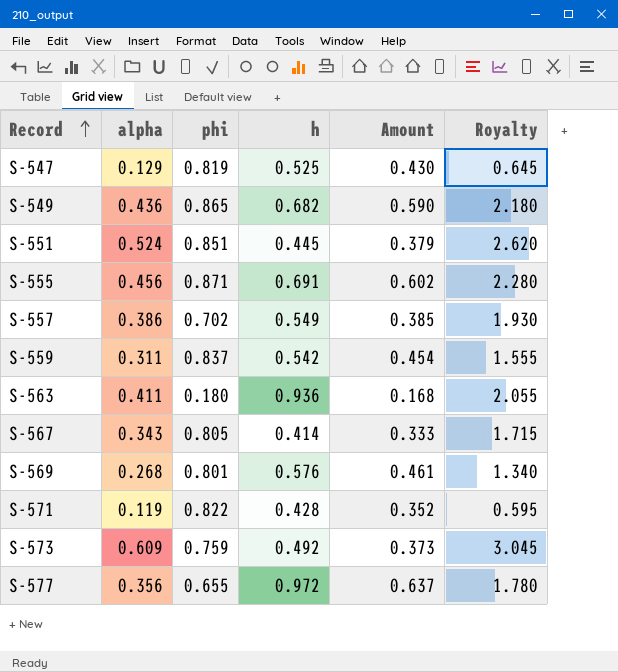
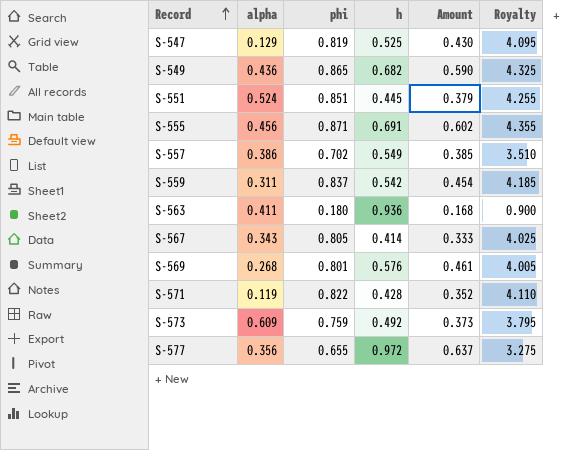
column Royalty | formula: [alpha] * 5 -> [phi] * 5

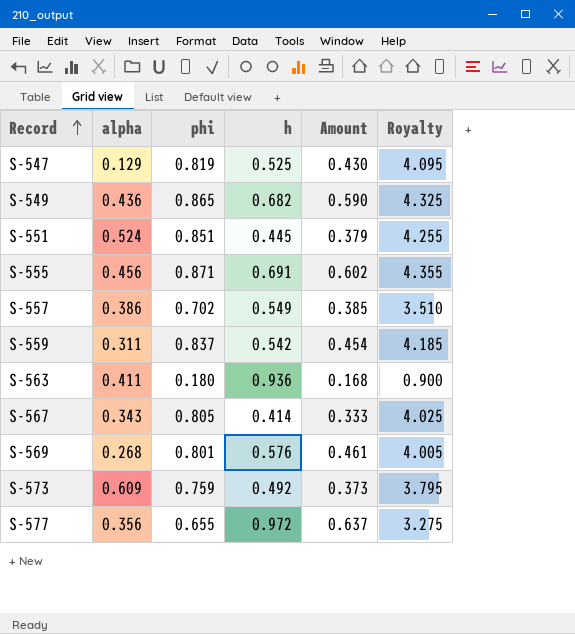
row S-571: 0.119 | 0.822 | 0.428 | 0.352 | 4.110 -> none

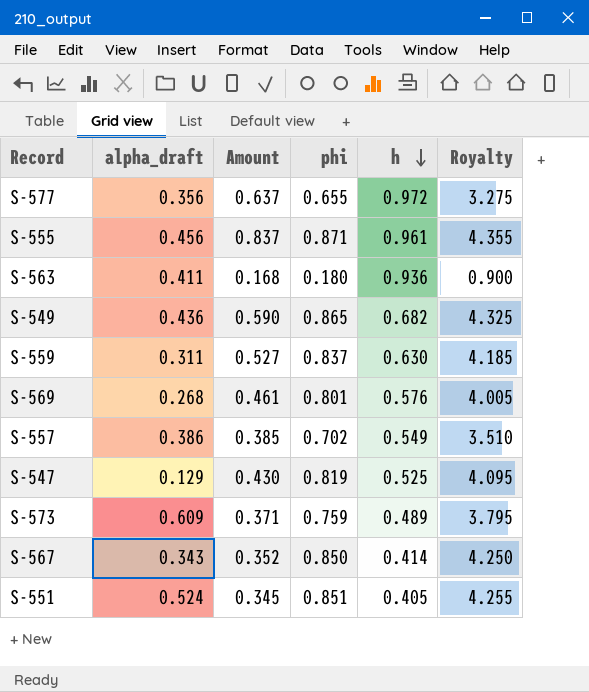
row order: Record ascending -> h descending
column name: alpha -> alpha_draft
column Amount | position: 5 -> 3
S-555 | Amount: 0.602 -> 0.837
S-555 | h: 0.691 -> 0.961
S-559 | Amount: 0.454 -> 0.527
S-559 | h: 0.542 -> 0.630
S-573 | Amount: 0.373 -> 0.371
S-573 | h: 0.492 -> 0.489
S-567 | Amount: 0.333 -> 0.352
S-567 | phi: 0.805 -> 0.850
S-567 | Royalty: 4.025 -> 4.250
S-551 | Amount: 0.379 -> 0.345
S-551 | h: 0.445 -> 0.405

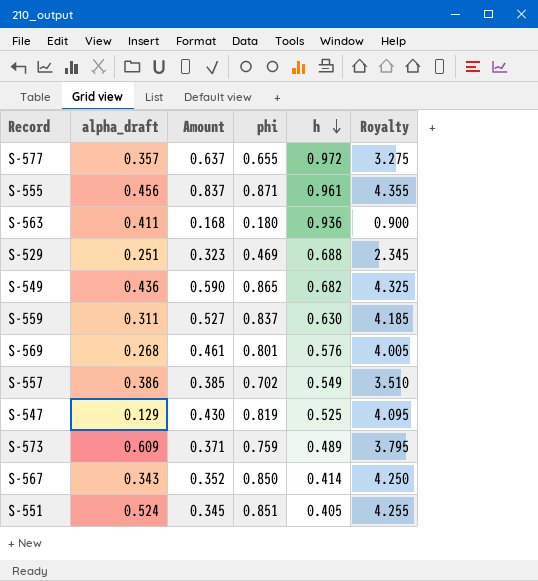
S-577 | alpha_draft: 0.356 -> 0.357
row S-529: none -> 0.251 | 0.323 | 0.469 | 0.688 | 2.345

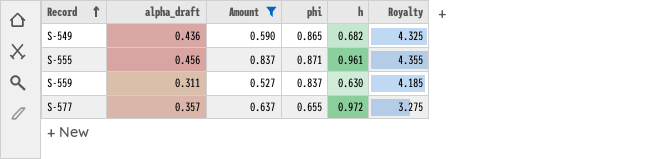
filter: none -> Amount >= 0.527
row order: h descending -> Record ascending

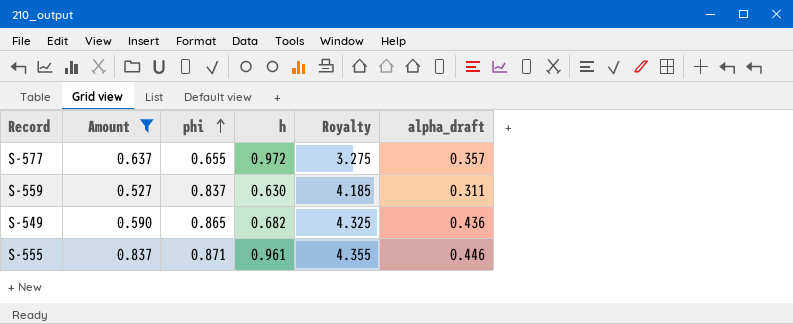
row order: Record ascending -> phi ascending
column alpha_draft | position: 2 -> 6
S-555 | alpha_draft: 0.456 -> 0.446

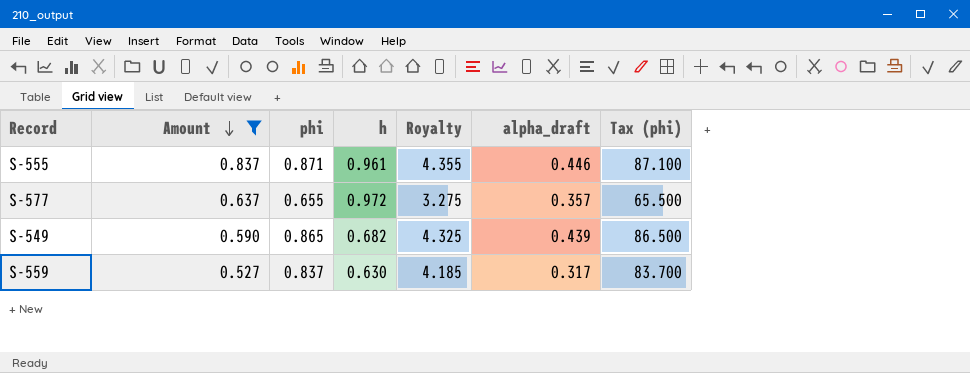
row order: phi ascending -> Amount descending
column Tax (phi) | formula: none -> [phi] * 100
S-549 | alpha_draft: 0.436 -> 0.439
S-559 | alpha_draft: 0.311 -> 0.317

